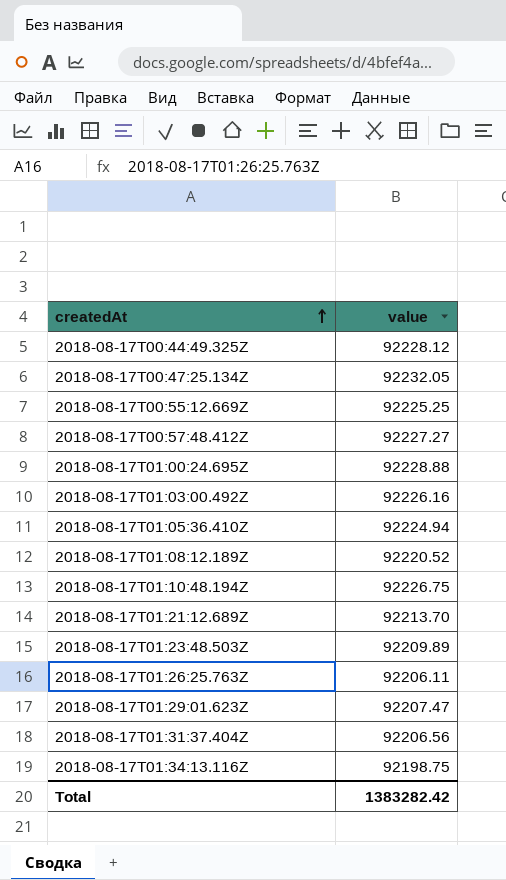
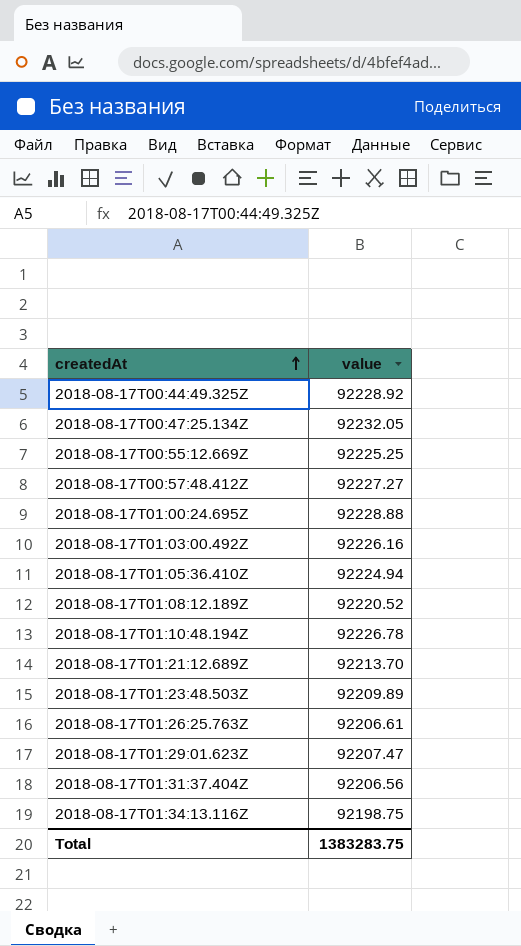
2018-08-17T00:44:49.325Z | value: 92228.12 -> 92228.92
2018-08-17T01:10:48.194Z | value: 92226.75 -> 92226.78
2018-08-17T01:26:25.763Z | value: 92206.11 -> 92206.61
Total | value: 1383282.42 -> 1383283.75

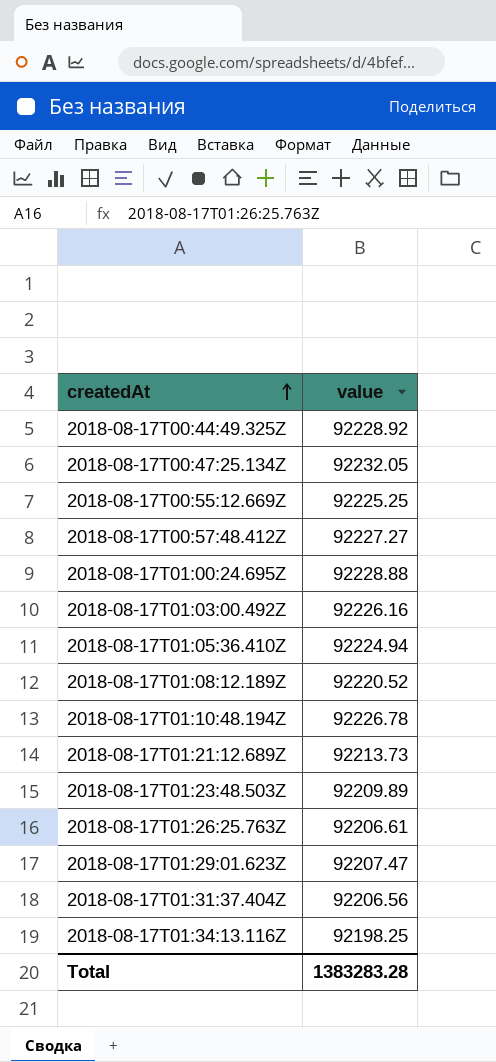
2018-08-17T01:21:12.689Z | value: 92213.70 -> 92213.73
2018-08-17T01:34:13.116Z | value: 92198.75 -> 92198.25
Total | value: 1383283.75 -> 1383283.28

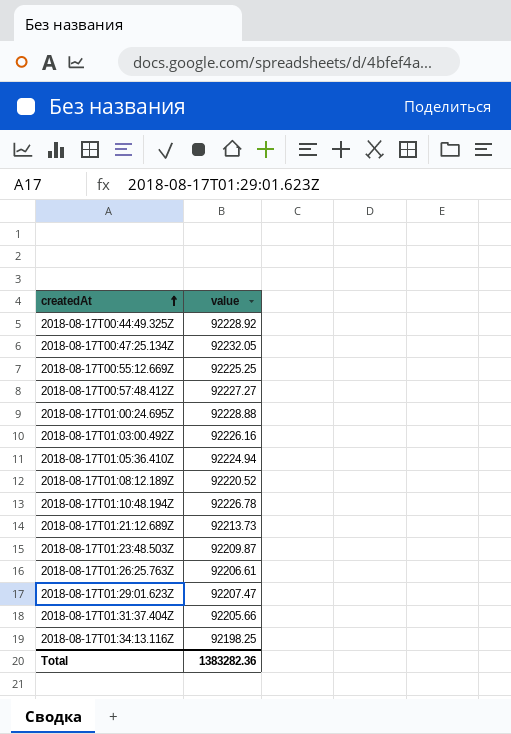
2018-08-17T01:23:48.503Z | value: 92209.89 -> 92209.87
2018-08-17T01:31:37.404Z | value: 92206.56 -> 92205.66
Total | value: 1383283.28 -> 1383282.36

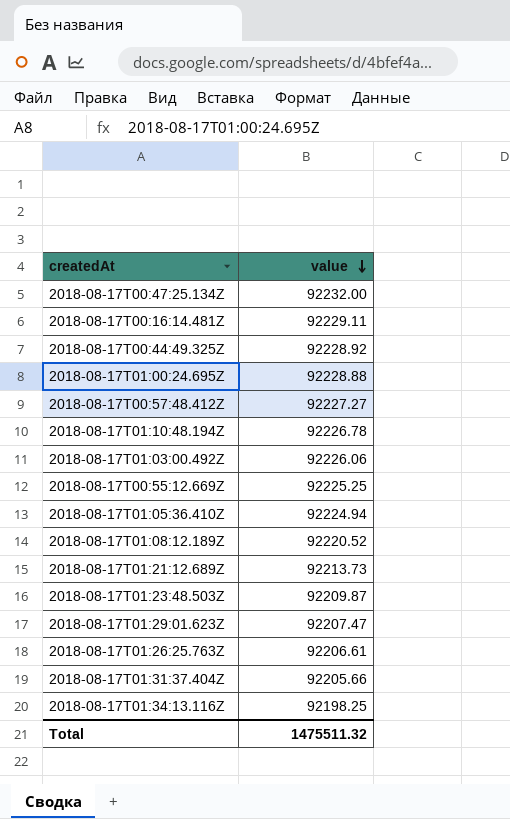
row order: createdAt ascending -> value descending
2018-08-17T00:47:25.134Z | value: 92232.05 -> 92232.00
row 2018-08-17T00:16:14.481Z: none -> 92229.11
2018-08-17T01:03:00.492Z | value: 92226.16 -> 92226.06
Total | value: 1383282.36 -> 1475511.32

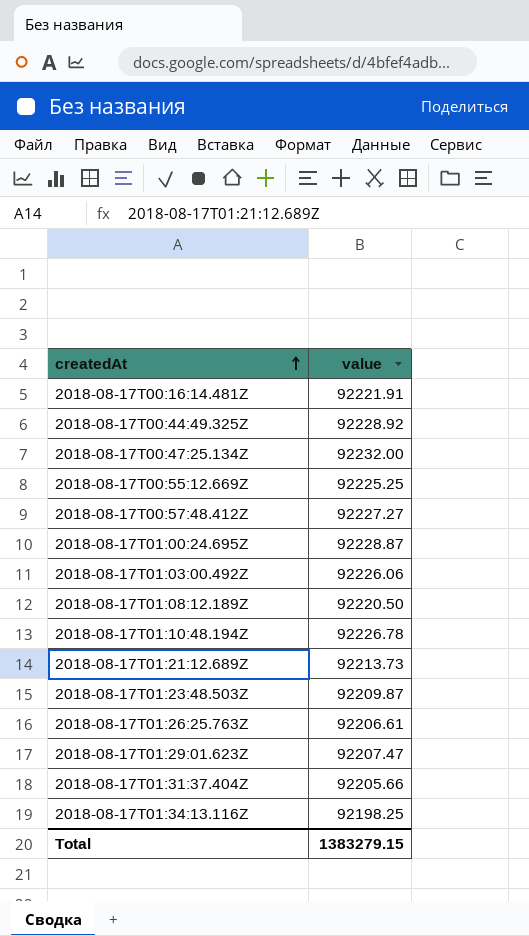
row order: value descending -> createdAt ascending
row 2018-08-17T01:05:36.410Z: 92224.94 -> none
2018-08-17T00:16:14.481Z | value: 92229.11 -> 92221.91
2018-08-17T01:00:24.695Z | value: 92228.88 -> 92228.87
2018-08-17T01:08:12.189Z | value: 92220.52 -> 92220.50
Total | value: 1475511.32 -> 1383279.15

